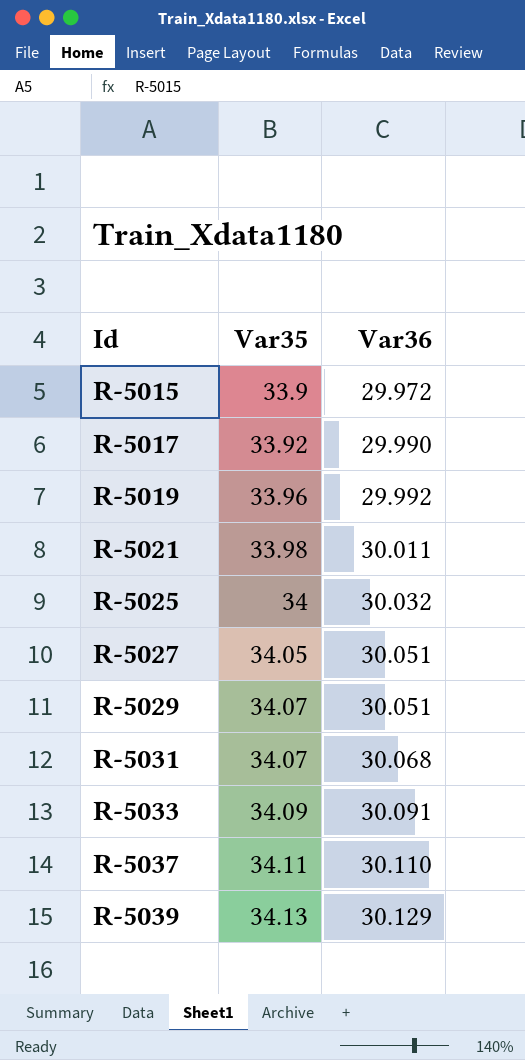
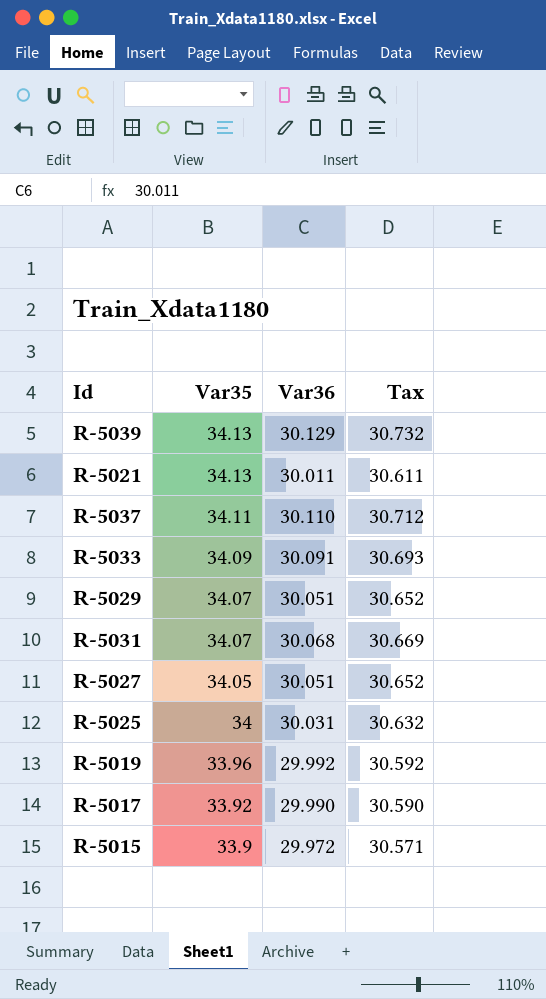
row order: Id ascending -> Var35 descending
column Tax | formula: none -> [Var36] * 1.02
R-5021 | Var35: 33.98 -> 34.13
R-5025 | Var36: 30.032 -> 30.031

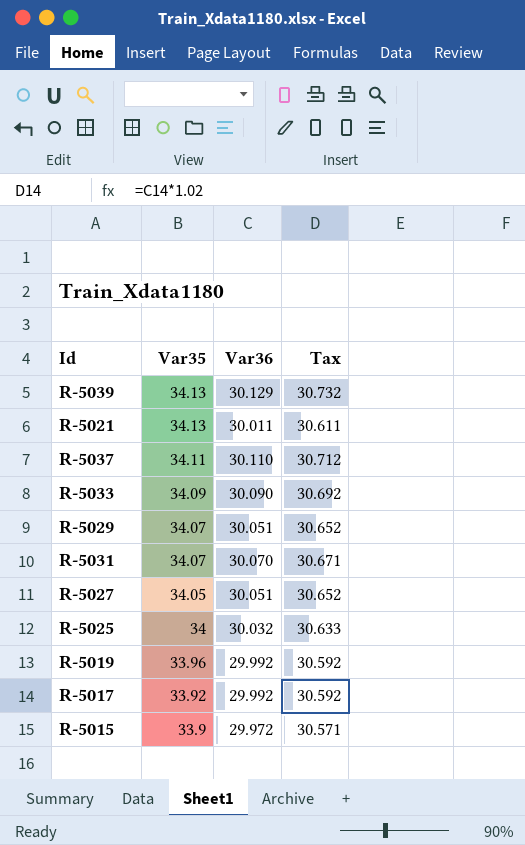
R-5033 | Var36: 30.091 -> 30.090
R-5033 | Tax: 30.693 -> 30.692
R-5031 | Var36: 30.068 -> 30.070
R-5031 | Tax: 30.669 -> 30.671
R-5025 | Var36: 30.031 -> 30.032
R-5025 | Tax: 30.632 -> 30.633
R-5017 | Var36: 29.990 -> 29.992
R-5017 | Tax: 30.590 -> 30.592

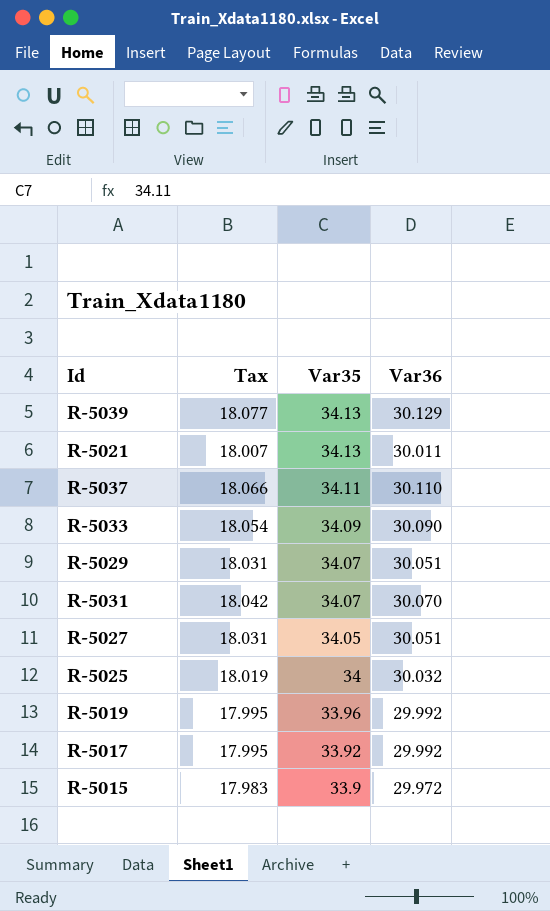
column Tax | formula: [Var36] * 1.02 -> [Var36] * 0.6
column Tax | position: 4 -> 2

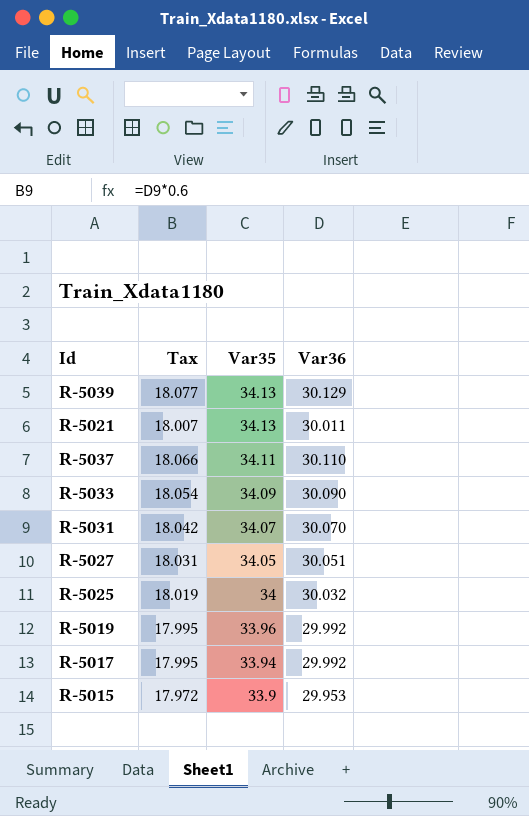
row R-5029: 18.031 | 34.07 | 30.051 -> none
R-5017 | Var35: 33.92 -> 33.94
R-5015 | Tax: 17.983 -> 17.972
R-5015 | Var36: 29.972 -> 29.953

